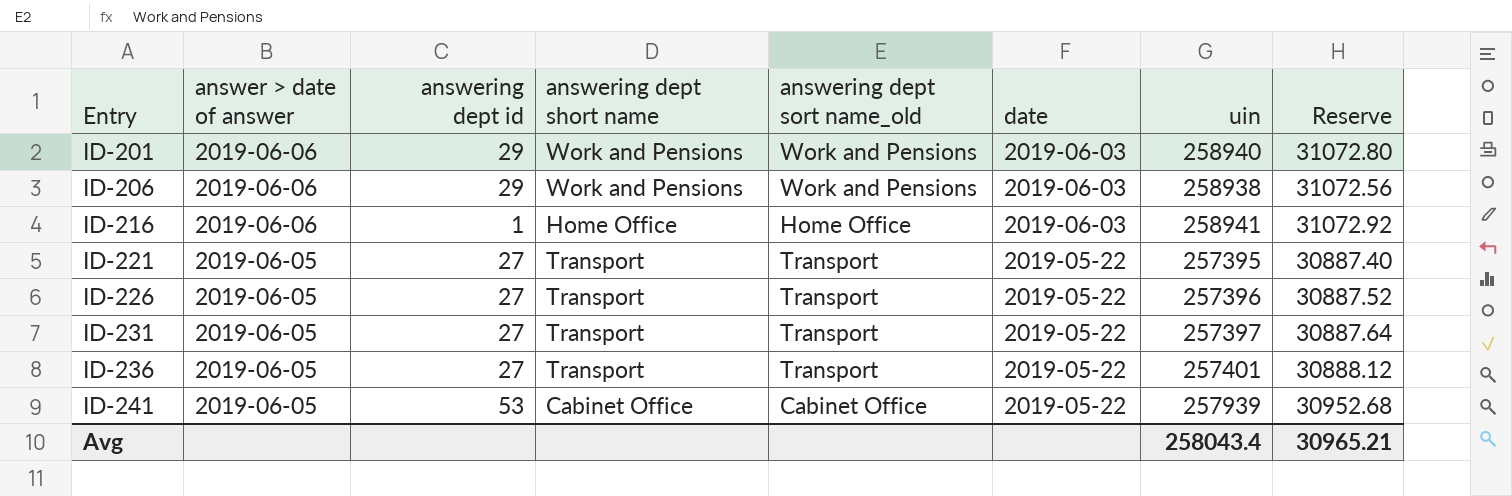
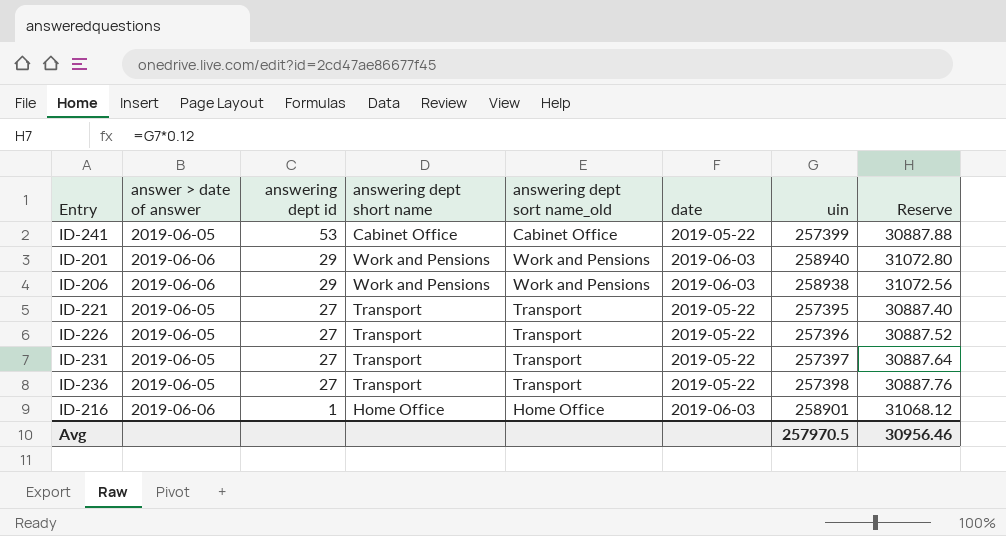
row order: Entry ascending -> answering dept id descending
ID-241 | uin: 257939 -> 257399
ID-241 | Reserve: 30952.68 -> 30887.88
ID-236 | uin: 257401 -> 257398
ID-236 | Reserve: 30888.12 -> 30887.76
ID-216 | uin: 258941 -> 258901
ID-216 | Reserve: 31072.92 -> 31068.12
Avg | uin: 258043.4 -> 257970.5
Avg | Reserve: 30965.21 -> 30956.46

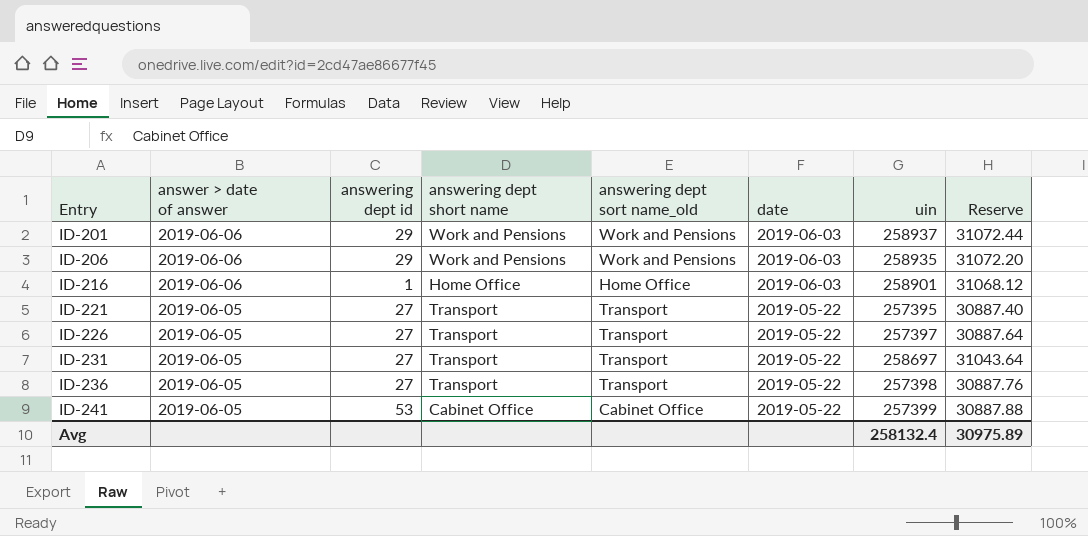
row order: answering dept id descending -> Entry ascending
ID-201 | uin: 258940 -> 258937
ID-201 | Reserve: 31072.80 -> 31072.44
ID-206 | uin: 258938 -> 258935
ID-206 | Reserve: 31072.56 -> 31072.20
ID-226 | uin: 257396 -> 257397
ID-226 | Reserve: 30887.52 -> 30887.64
ID-231 | uin: 257397 -> 258697
ID-231 | Reserve: 30887.64 -> 31043.64
Avg | uin: 257970.5 -> 258132.4
Avg | Reserve: 30956.46 -> 30975.89

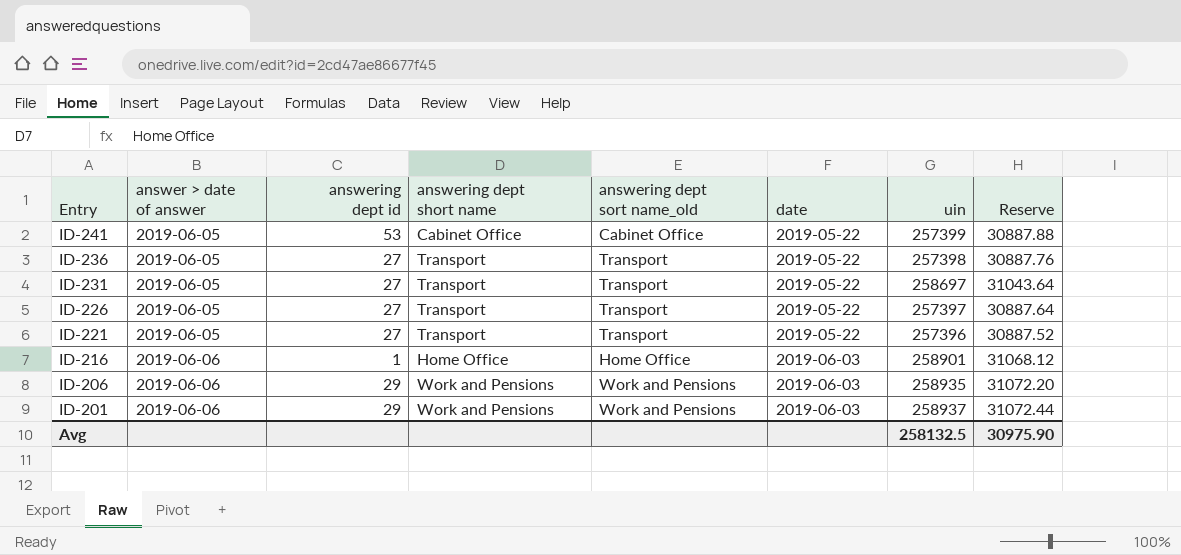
row order: Entry ascending -> Entry descending
ID-221 | uin: 257395 -> 257396
ID-221 | Reserve: 30887.40 -> 30887.52
Avg | uin: 258132.4 -> 258132.5
Avg | Reserve: 30975.89 -> 30975.90

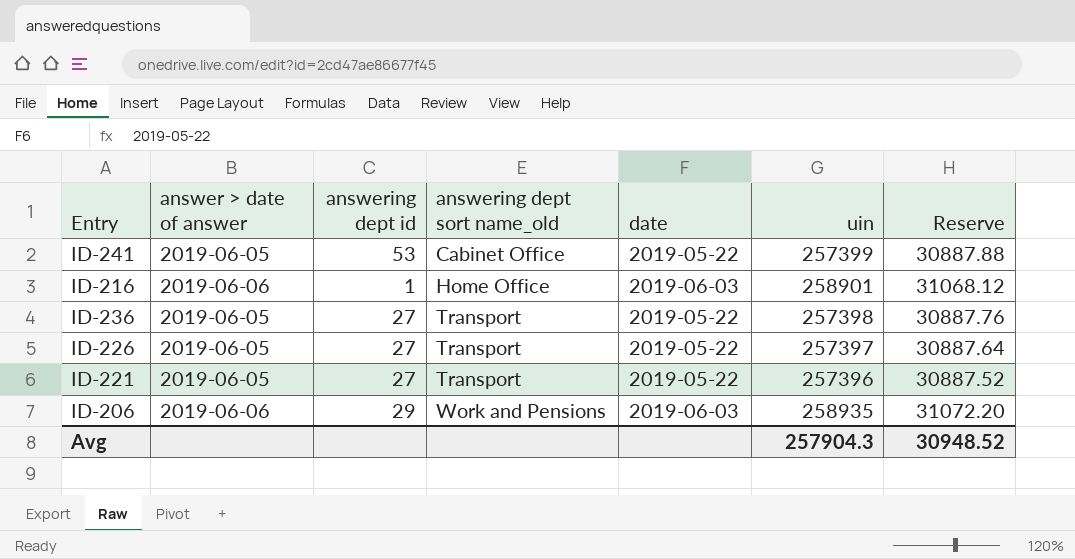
row order: Entry descending -> answering dept sort name_old ascending
column answering dept short name | position: 4 -> none
row ID-231: 2019-06-05 | 27 | Transport | Transport | 2019-05-22 | 258697 | 31043.64 -> none
row ID-201: 2019-06-06 | 29 | Work and Pensions | Work and Pensions | 2019-06-03 | 258937 | 31072.44 -> none
Avg | uin: 258132.5 -> 257904.3
Avg | Reserve: 30975.90 -> 30948.52

